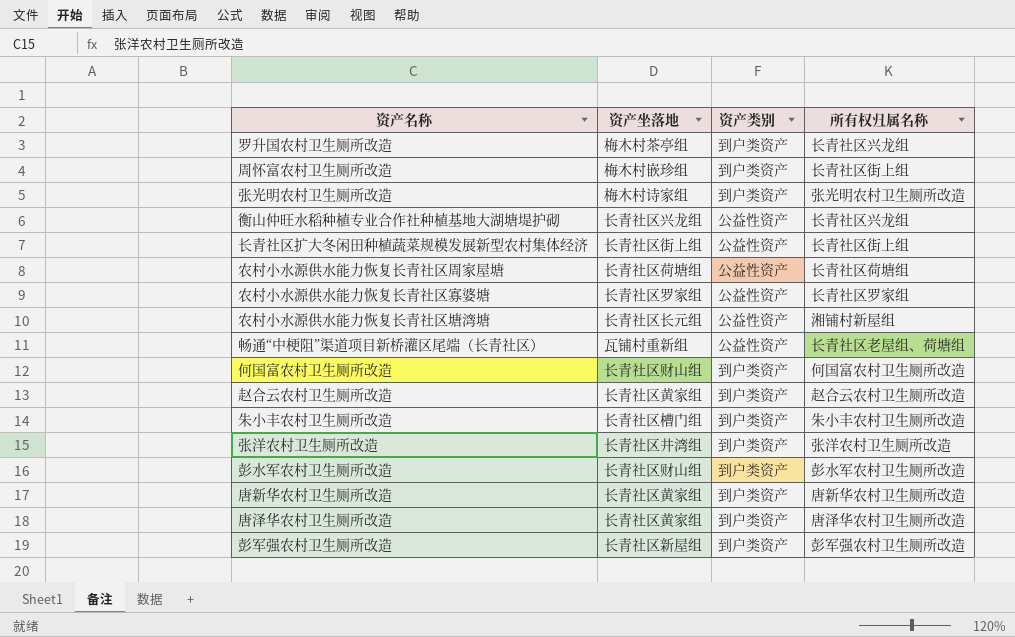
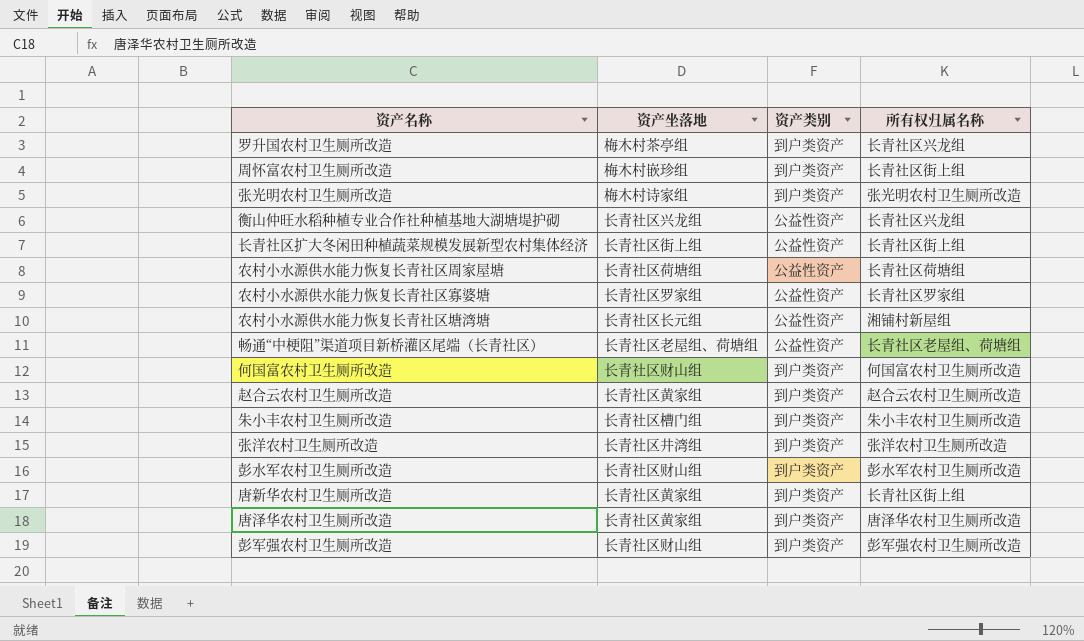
畅通“中梗阻”渠道项目新桥灌区尾端（长青社区） | 资产坐落地: 瓦铺村重新组 -> 长青社区老屋组、荷塘组
唐新华农村卫生厕所改造 | 所有权归属名称: 唐新华农村卫生厕所改造 -> 长青社区街上组
彭军强农村卫生厕所改造 | 资产坐落地: 长青社区新屋组 -> 长青社区财山组

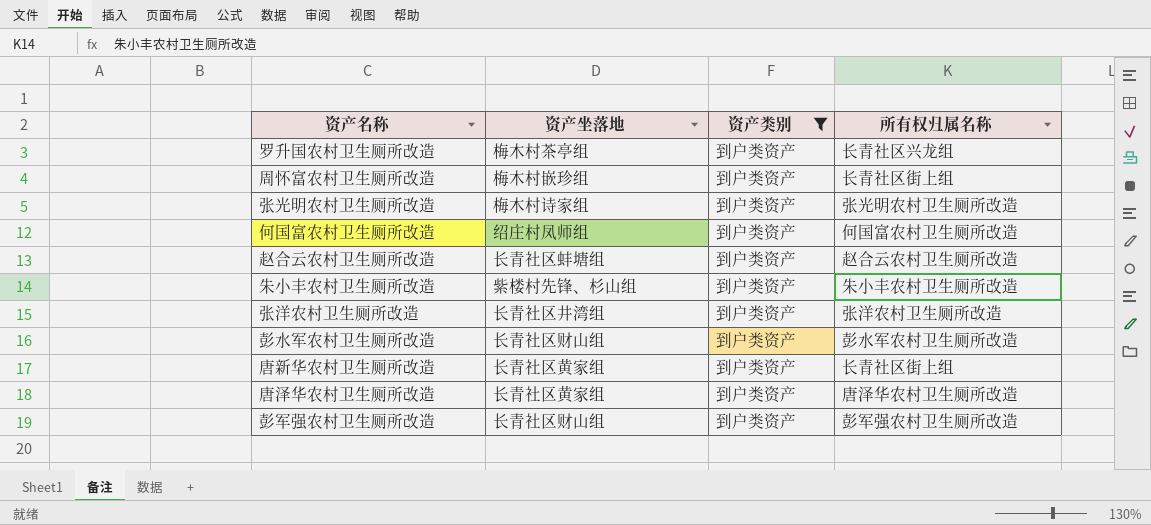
filter: none -> 资产类别 = 到户类资产
何国富农村卫生厕所改造 | 资产坐落地: 长青社区财山组 -> 绍庄村凤师组
赵合云农村卫生厕所改造 | 资产坐落地: 长青社区黄家组 -> 长青社区蚌塘组
朱小丰农村卫生厕所改造 | 资产坐落地: 长青社区槽门组 -> 紫楼村先锋、杉山组

